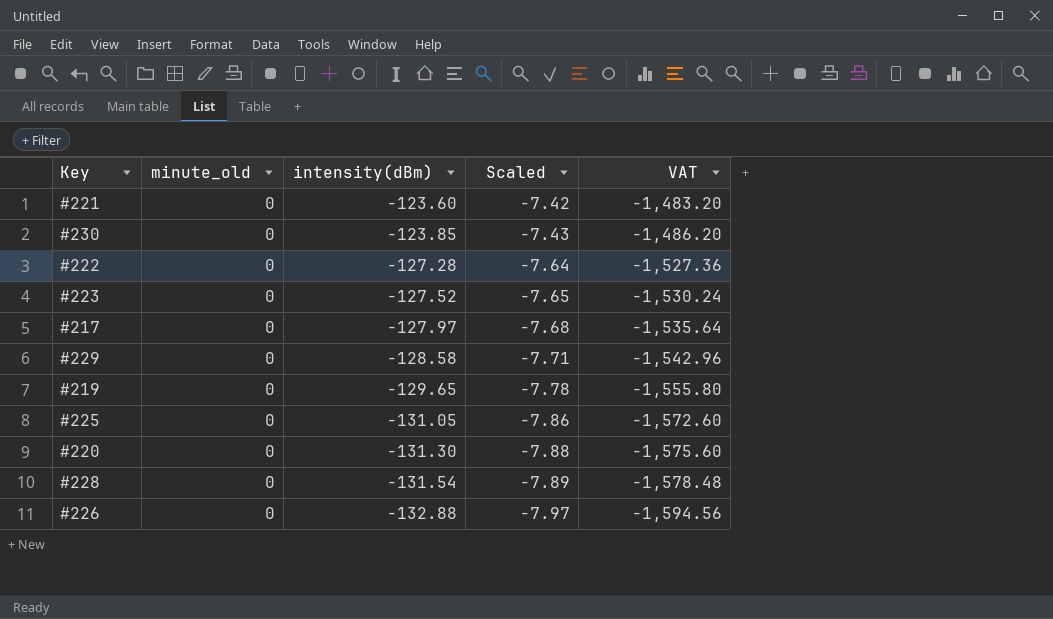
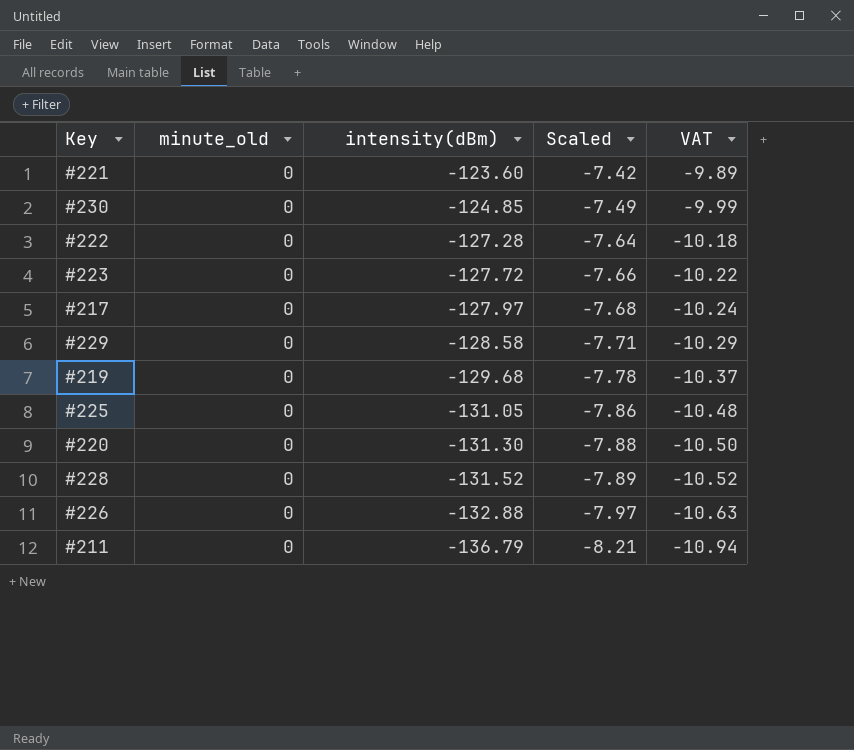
column VAT | formula: [intensity(dBm)] * 12 -> [intensity(dBm)] * 0.08
#230 | intensity(dBm): -123.85 -> -124.85
#230 | Scaled: -7.43 -> -7.49
#223 | intensity(dBm): -127.52 -> -127.72
#223 | Scaled: -7.65 -> -7.66
#219 | intensity(dBm): -129.65 -> -129.68
#228 | intensity(dBm): -131.54 -> -131.52
row #211: none -> 0 | -136.79 | -8.21 | -10.94

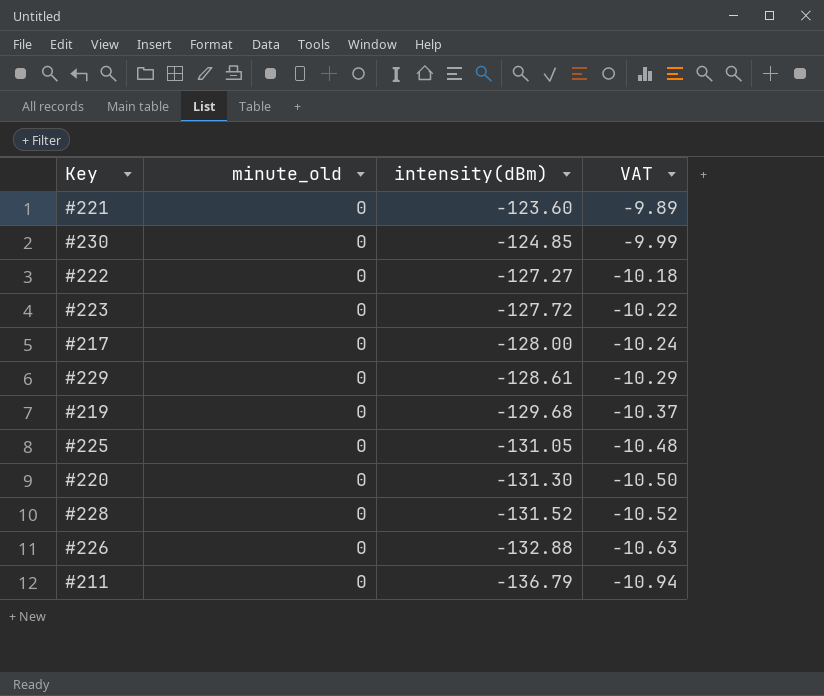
column Scaled | formula: [intensity(dBm)] * 0.06 -> none
#222 | intensity(dBm): -127.28 -> -127.27
#217 | intensity(dBm): -127.97 -> -128.00
#229 | intensity(dBm): -128.58 -> -128.61

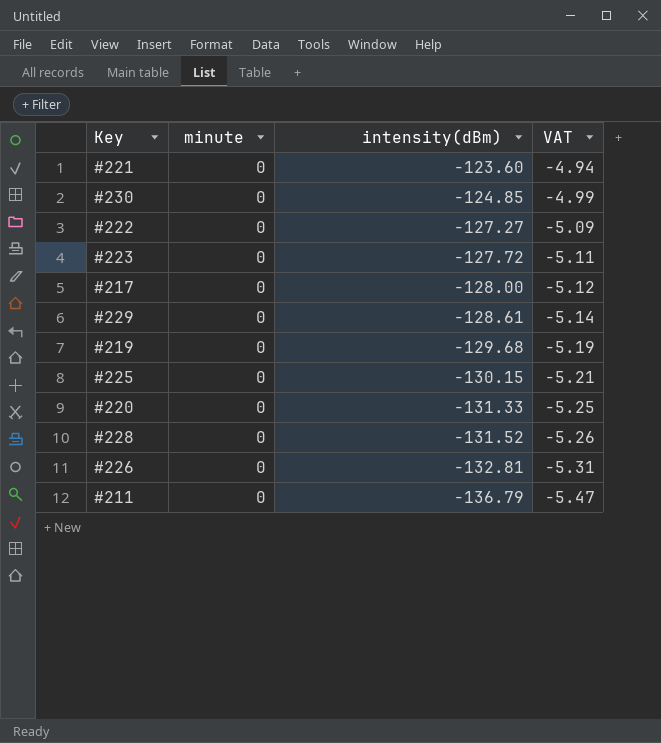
column name: minute_old -> minute
column VAT | formula: [intensity(dBm)] * 0.08 -> [intensity(dBm)] * 0.04
#225 | intensity(dBm): -131.05 -> -130.15
#220 | intensity(dBm): -131.30 -> -131.33
#226 | intensity(dBm): -132.88 -> -132.81

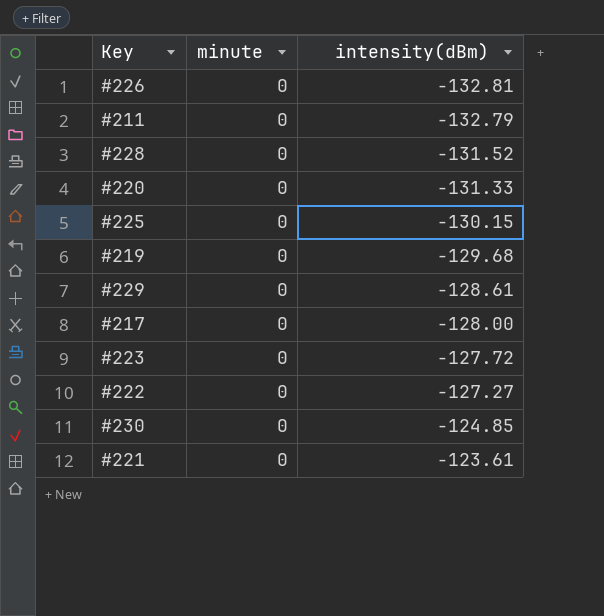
row order: intensity(dBm) descending -> intensity(dBm) ascending
column VAT | formula: [intensity(dBm)] * 0.04 -> none
#211 | intensity(dBm): -136.79 -> -132.79
#221 | intensity(dBm): -123.60 -> -123.61

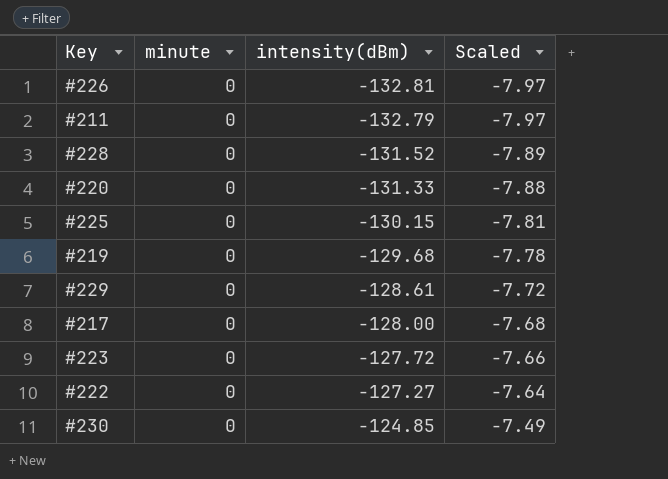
column Scaled | formula: none -> [intensity(dBm)] * 0.06
row #221: 0 | -123.61 -> none

